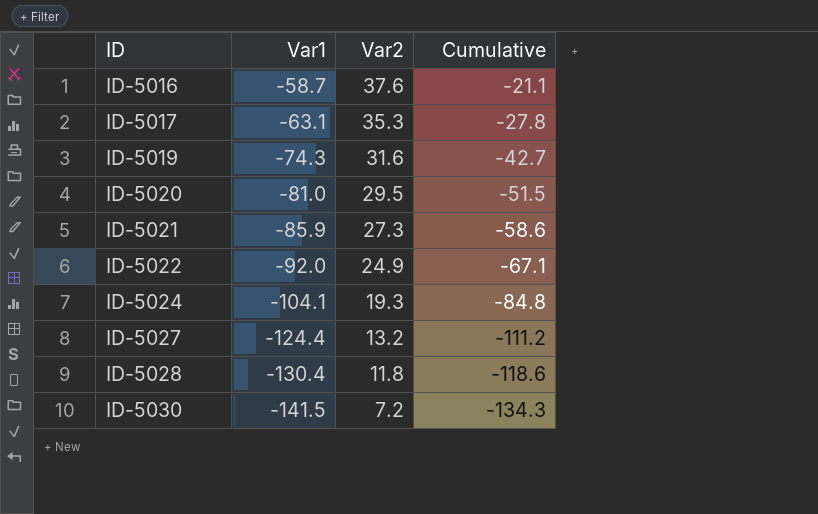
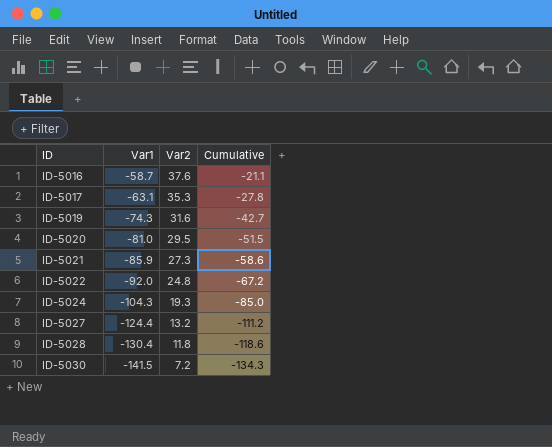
ID-5022 | Var2: 24.9 -> 24.8
ID-5022 | Cumulative: -67.1 -> -67.2
ID-5024 | Var1: -104.1 -> -104.3
ID-5024 | Cumulative: -84.8 -> -85.0

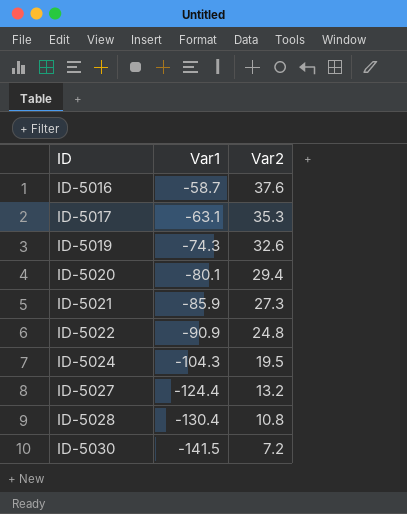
column Cumulative | formula: [Var1] + [Var2] -> none
ID-5019 | Var2: 31.6 -> 32.6
ID-5020 | Var1: -81.0 -> -80.1
ID-5020 | Var2: 29.5 -> 29.4
ID-5022 | Var1: -92.0 -> -90.9
ID-5024 | Var2: 19.3 -> 19.5
ID-5028 | Var2: 11.8 -> 10.8

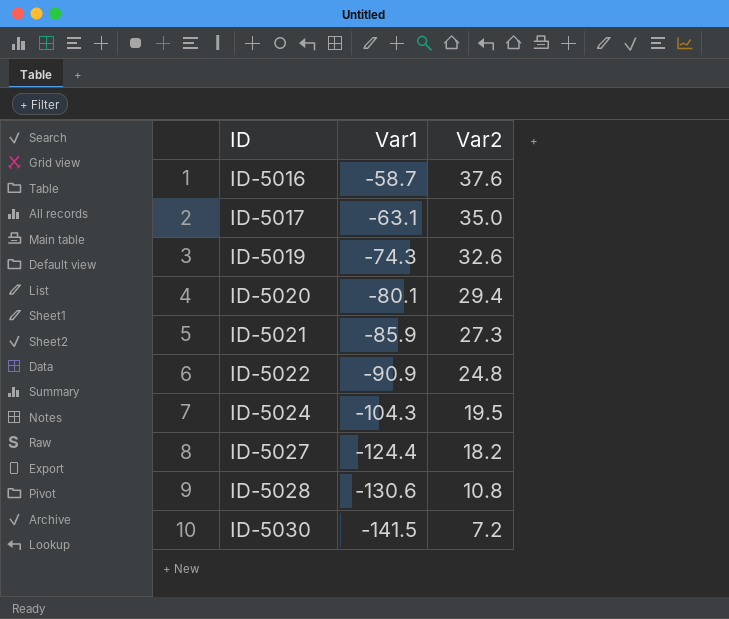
ID-5017 | Var2: 35.3 -> 35.0
ID-5027 | Var2: 13.2 -> 18.2
ID-5028 | Var1: -130.4 -> -130.6

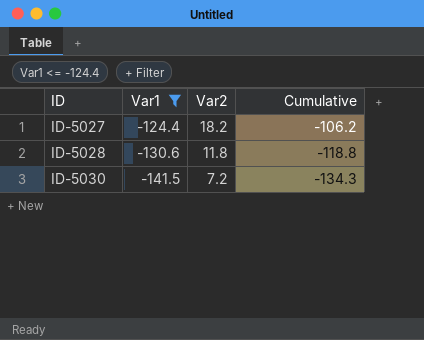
filter: none -> Var1 <= -124.4
column Cumulative | formula: none -> [Var1] + [Var2]
ID-5028 | Var2: 10.8 -> 11.8

